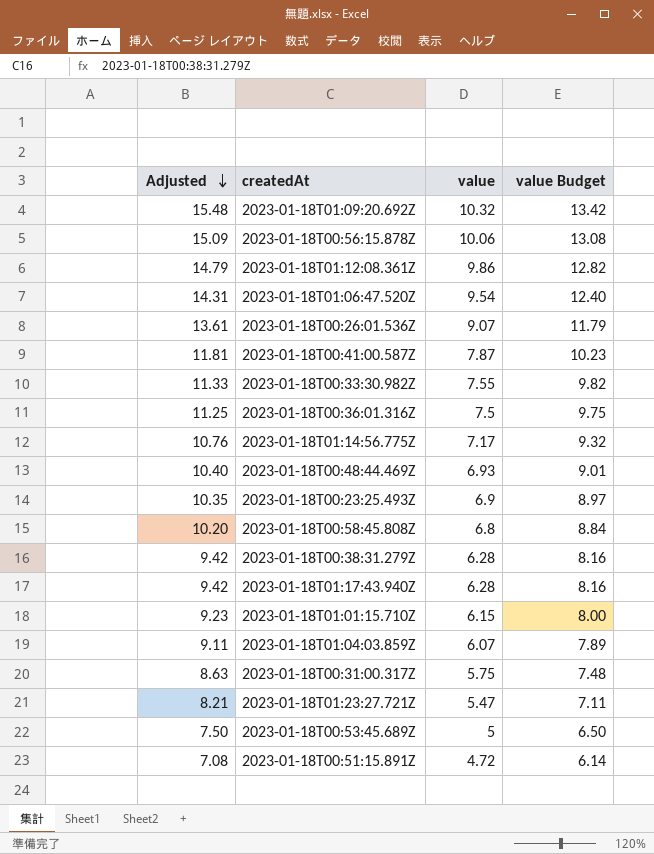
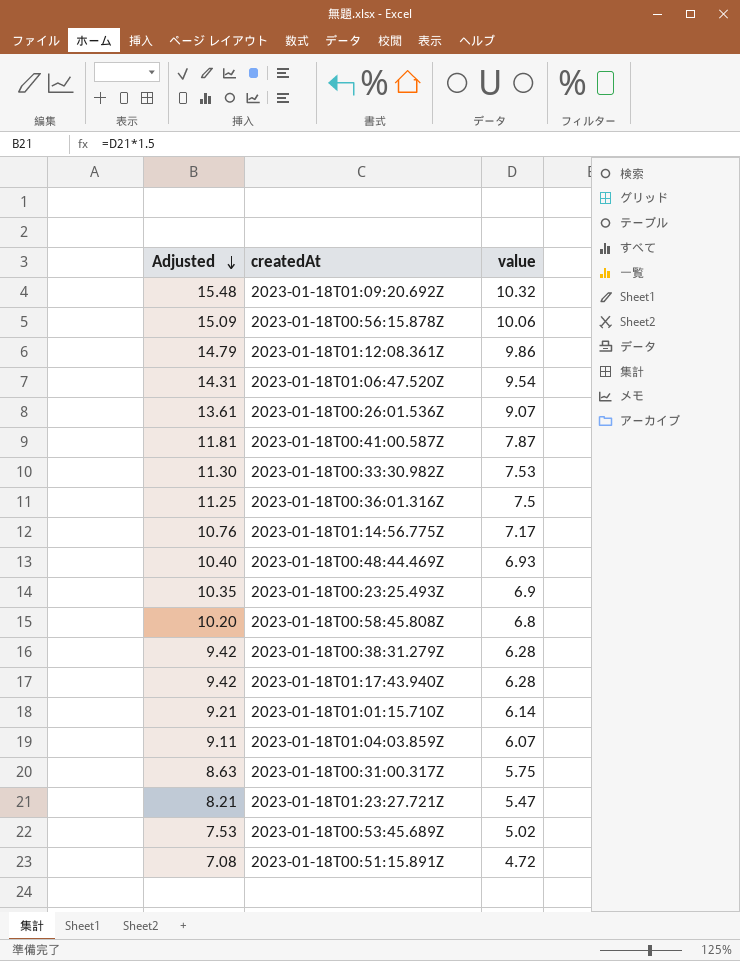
column value Budget | formula: [value] * 1.3 -> none
2023-01-18T00:33:30.982Z | Adjusted: 11.33 -> 11.30
2023-01-18T00:33:30.982Z | value: 7.55 -> 7.53
2023-01-18T01:01:15.710Z | Adjusted: 9.23 -> 9.21
2023-01-18T01:01:15.710Z | value: 6.15 -> 6.14
2023-01-18T00:53:45.689Z | Adjusted: 7.50 -> 7.53
2023-01-18T00:53:45.689Z | value: 5 -> 5.02

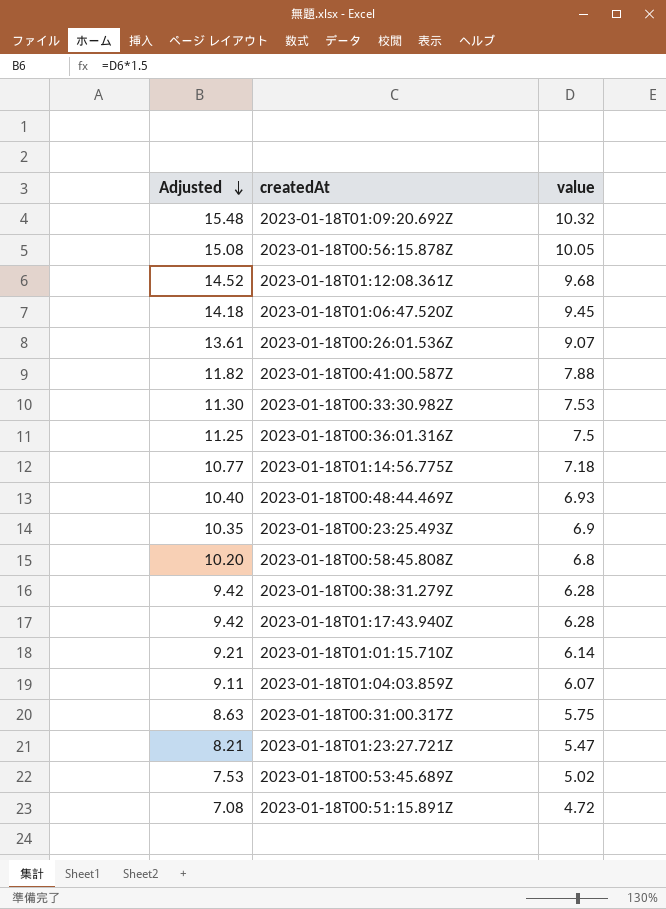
2023-01-18T00:56:15.878Z | Adjusted: 15.09 -> 15.08
2023-01-18T00:56:15.878Z | value: 10.06 -> 10.05
2023-01-18T01:12:08.361Z | Adjusted: 14.79 -> 14.52
2023-01-18T01:12:08.361Z | value: 9.86 -> 9.68
2023-01-18T01:06:47.520Z | Adjusted: 14.31 -> 14.18
2023-01-18T01:06:47.520Z | value: 9.54 -> 9.45
2023-01-18T00:41:00.587Z | Adjusted: 11.81 -> 11.82
2023-01-18T00:41:00.587Z | value: 7.87 -> 7.88
2023-01-18T01:14:56.775Z | Adjusted: 10.76 -> 10.77
2023-01-18T01:14:56.775Z | value: 7.17 -> 7.18

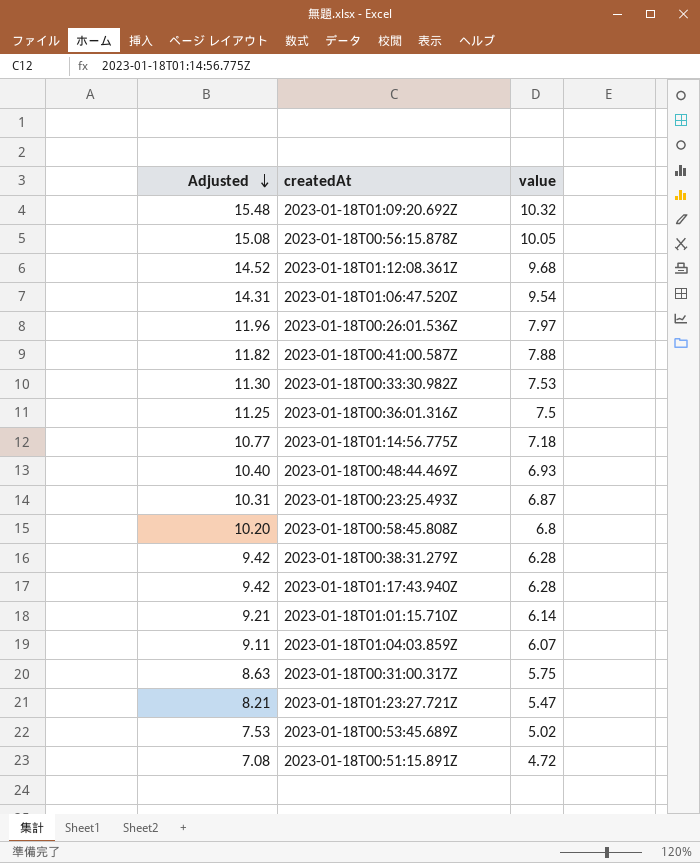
2023-01-18T01:06:47.520Z | Adjusted: 14.18 -> 14.31
2023-01-18T01:06:47.520Z | value: 9.45 -> 9.54
2023-01-18T00:26:01.536Z | Adjusted: 13.61 -> 11.96
2023-01-18T00:26:01.536Z | value: 9.07 -> 7.97
2023-01-18T00:23:25.493Z | Adjusted: 10.35 -> 10.31
2023-01-18T00:23:25.493Z | value: 6.9 -> 6.87

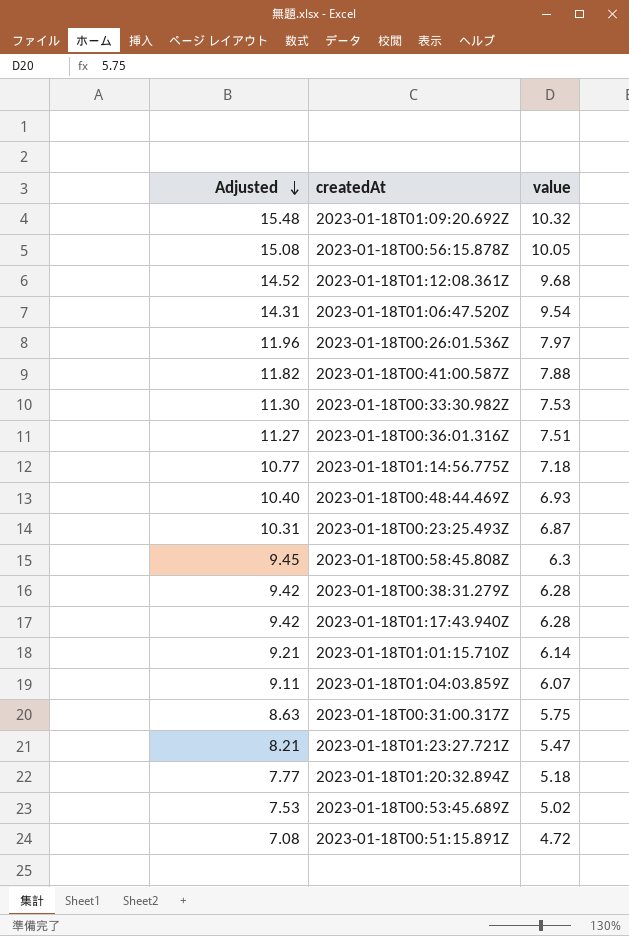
2023-01-18T00:36:01.316Z | Adjusted: 11.25 -> 11.27
2023-01-18T00:36:01.316Z | value: 7.5 -> 7.51
2023-01-18T00:58:45.808Z | Adjusted: 10.20 -> 9.45
2023-01-18T00:58:45.808Z | value: 6.8 -> 6.3
row 2023-01-18T01:20:32.894Z: none -> 7.77 | 5.18

